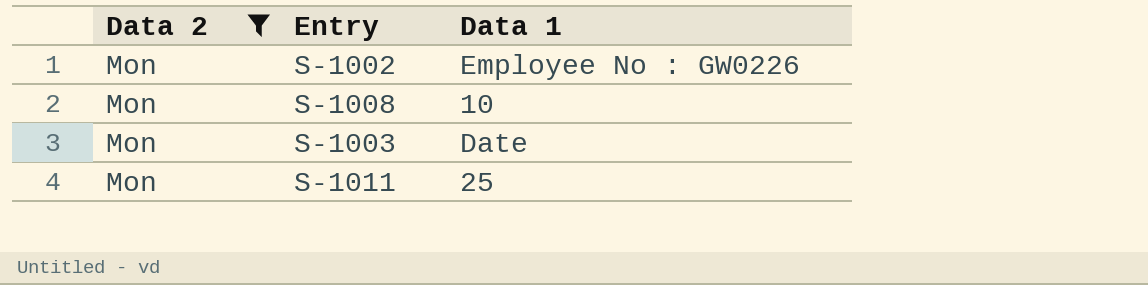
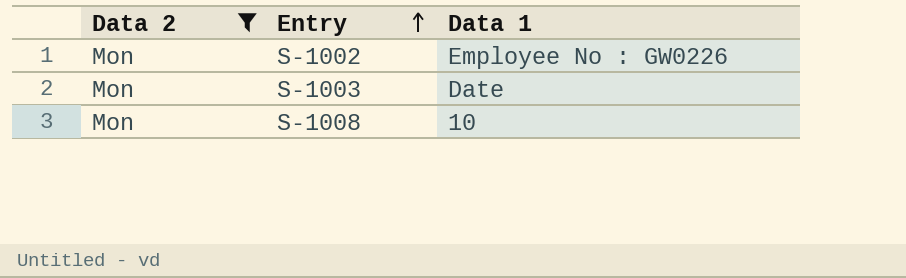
row order: none -> Entry ascending
row S-1011: Mon | 25 -> none

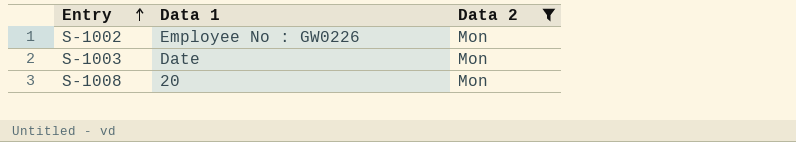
column Data 2 | position: 1 -> 3
S-1008 | Data 1: 10 -> 20

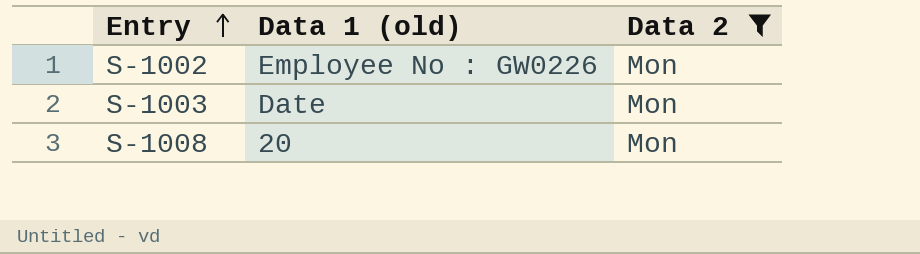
column name: Data 1 -> Data 1 (old)

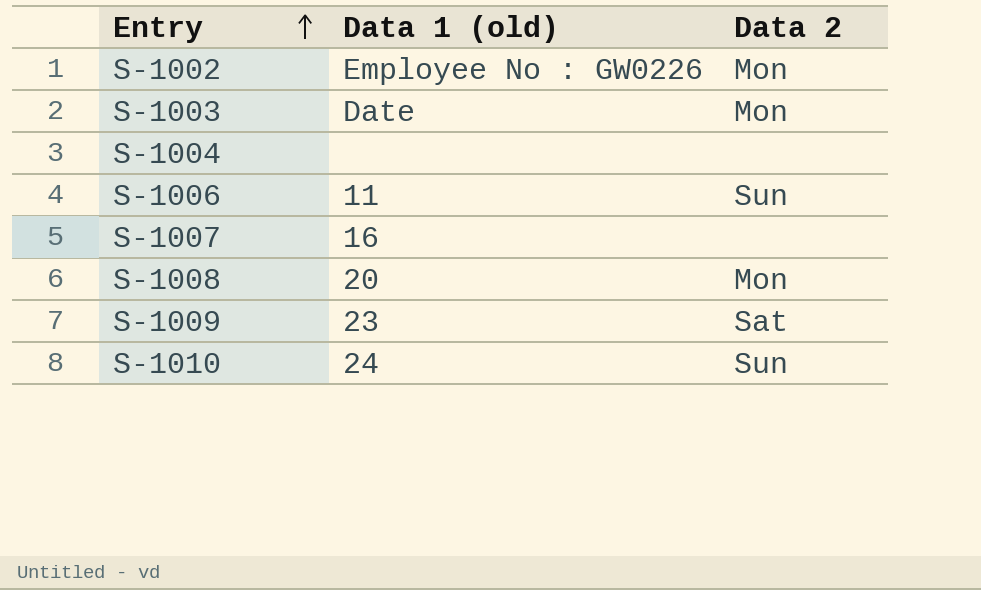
filter: Data 2 = Mon -> none

